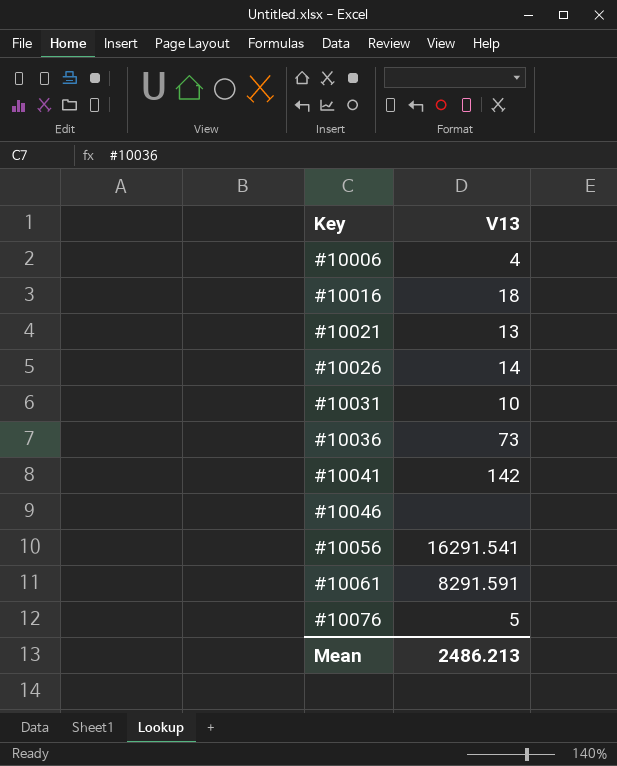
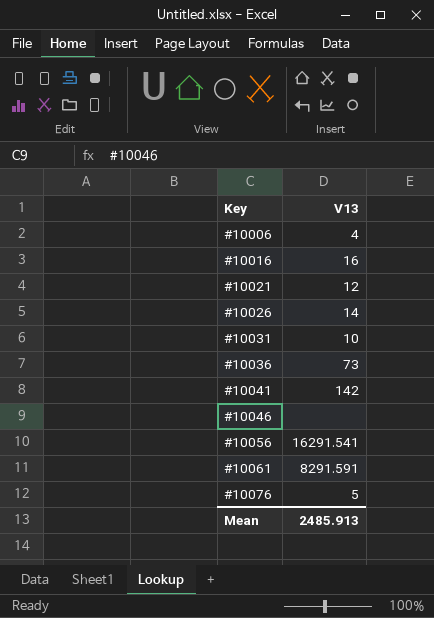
#10016 | V13: 18 -> 16
#10021 | V13: 13 -> 12
Mean | V13: 2486.213 -> 2485.913

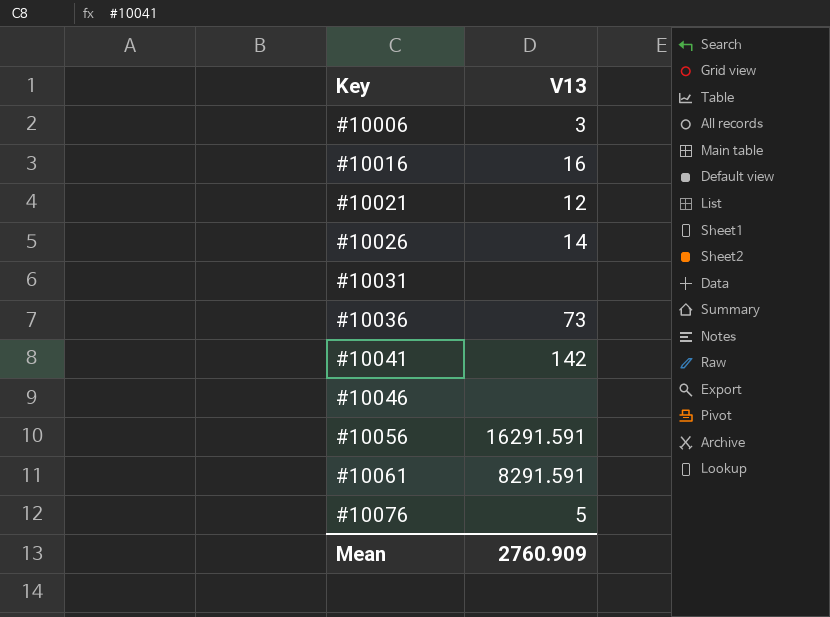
#10006 | V13: 4 -> 3
#10031 | V13: 10 -> none
#10056 | V13: 16291.541 -> 16291.591
Mean | V13: 2485.913 -> 2760.909

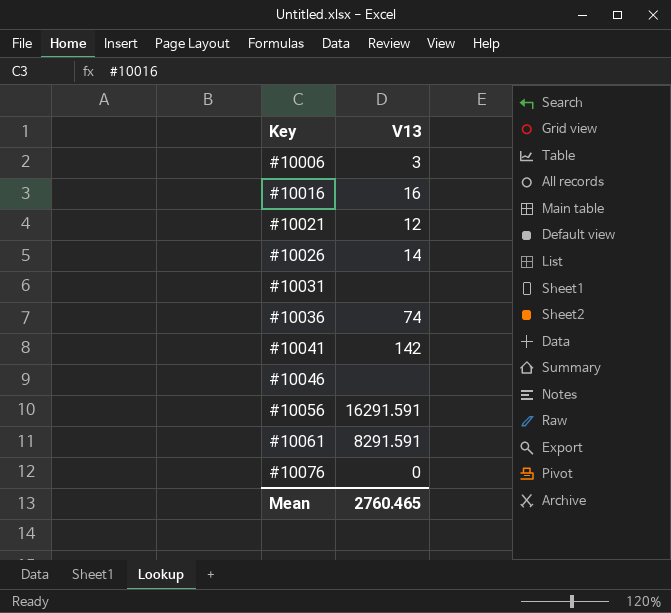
#10036 | V13: 73 -> 74
#10076 | V13: 5 -> 0
Mean | V13: 2760.909 -> 2760.465

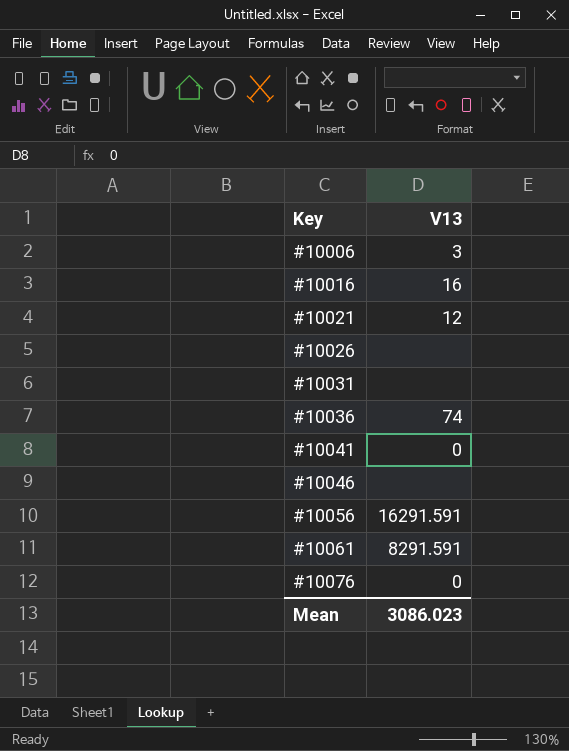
#10026 | V13: 14 -> none
#10041 | V13: 142 -> 0
Mean | V13: 2760.465 -> 3086.023

